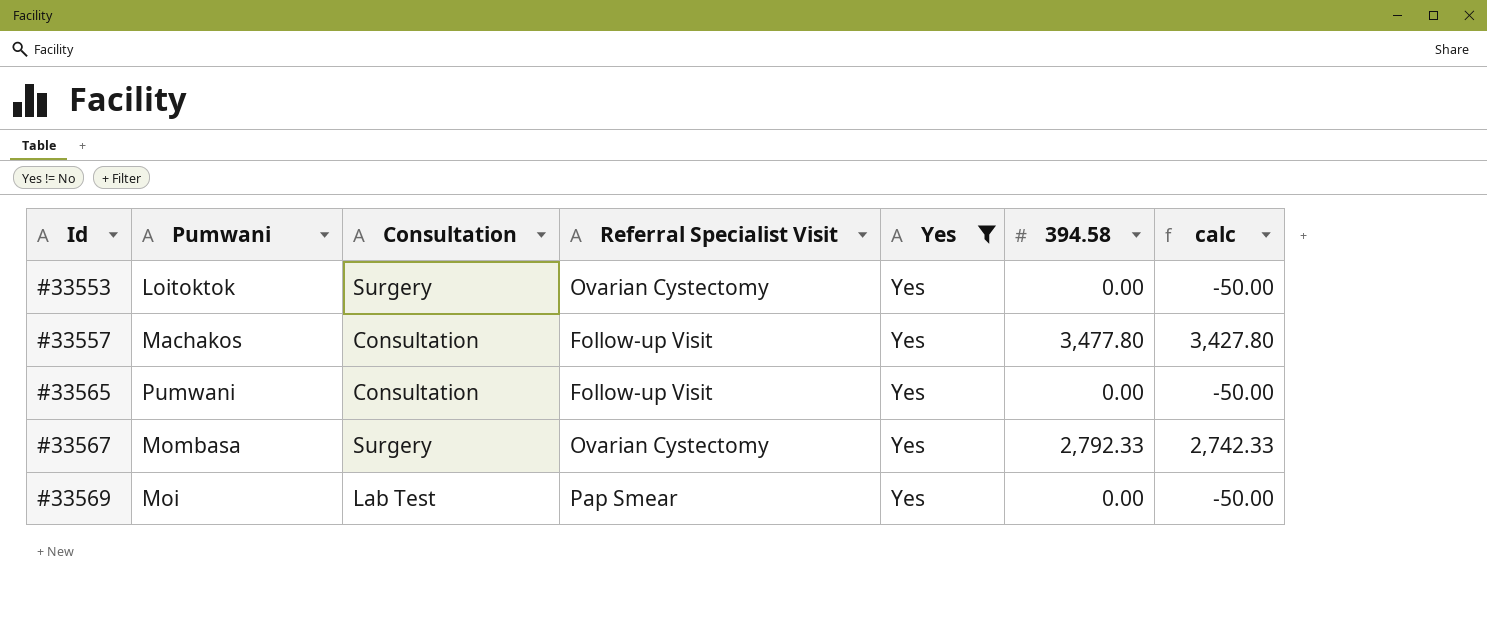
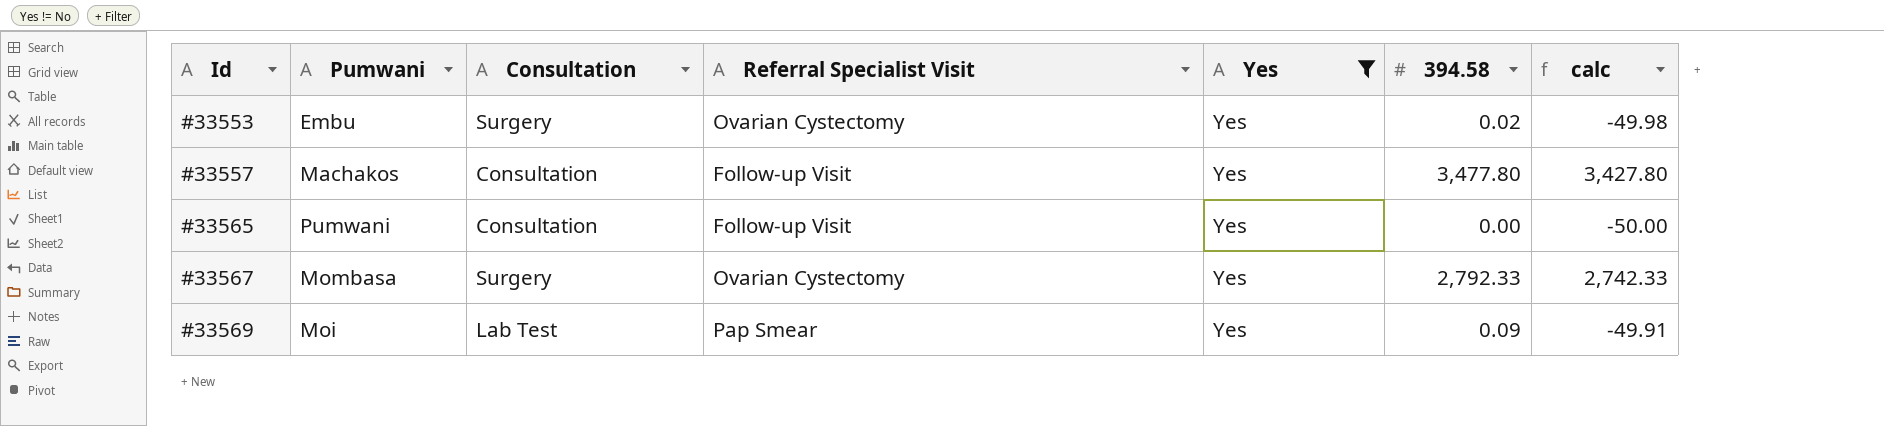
#33553 | Pumwani: Loitoktok -> Embu
#33553 | 394.58: 0.00 -> 0.02
#33553 | calc: -50.00 -> -49.98
#33569 | 394.58: 0.00 -> 0.09
#33569 | calc: -50.00 -> -49.91

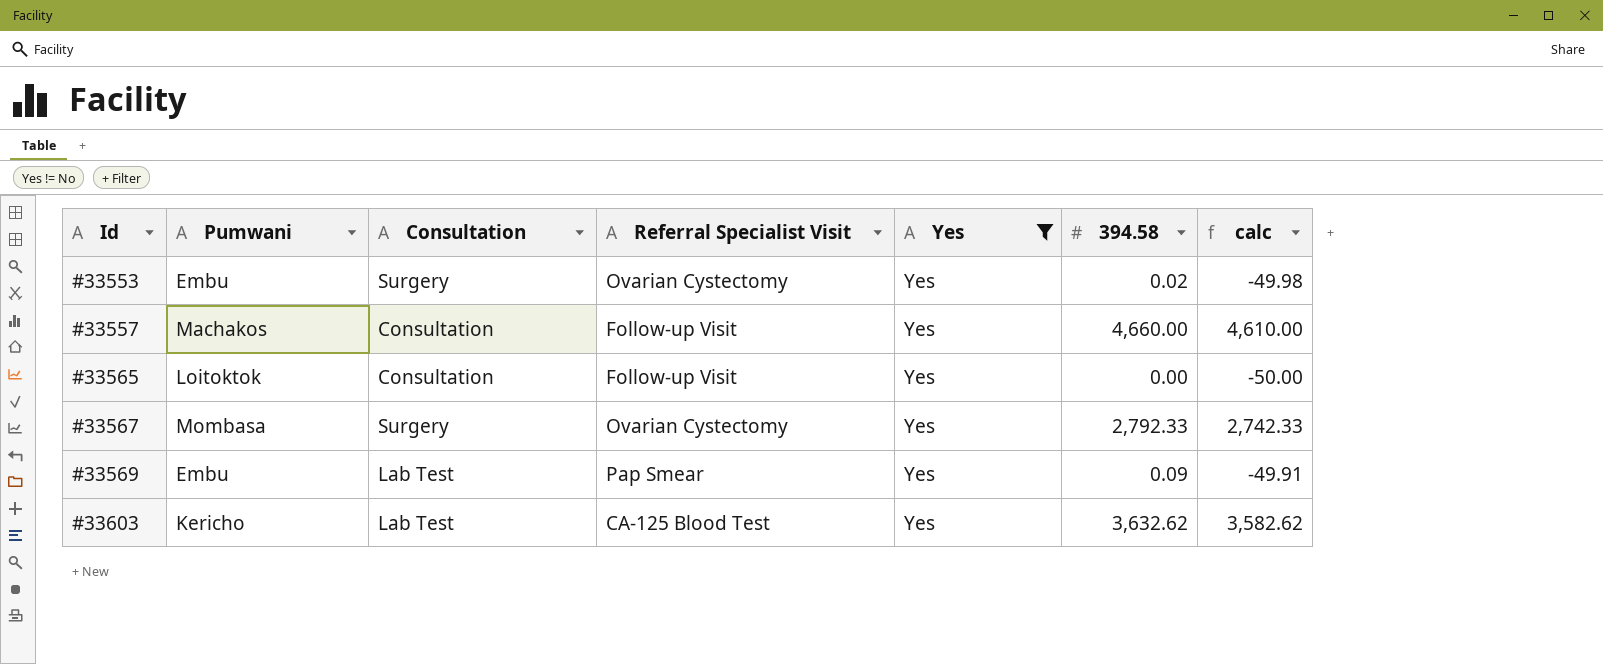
#33557 | 394.58: 3,477.80 -> 4,660.00
#33557 | calc: 3,427.80 -> 4,610.00
#33565 | Pumwani: Pumwani -> Loitoktok
#33569 | Pumwani: Moi -> Embu
row #33603: none -> Kericho | Lab Test | CA-125 Blood Test | Yes | 3,632.62 | 3,582.62

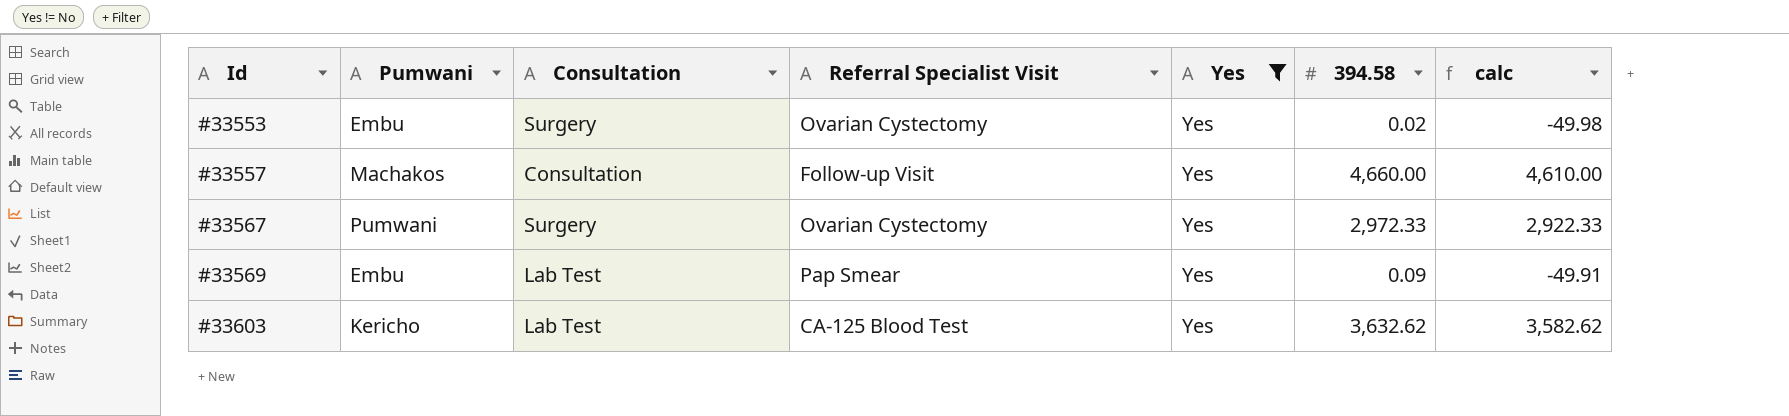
row #33565: Loitoktok | Consultation | Follow-up Visit | Yes | 0.00 | -50.00 -> none
#33567 | Pumwani: Mombasa -> Pumwani
#33567 | 394.58: 2,792.33 -> 2,972.33
#33567 | calc: 2,742.33 -> 2,922.33

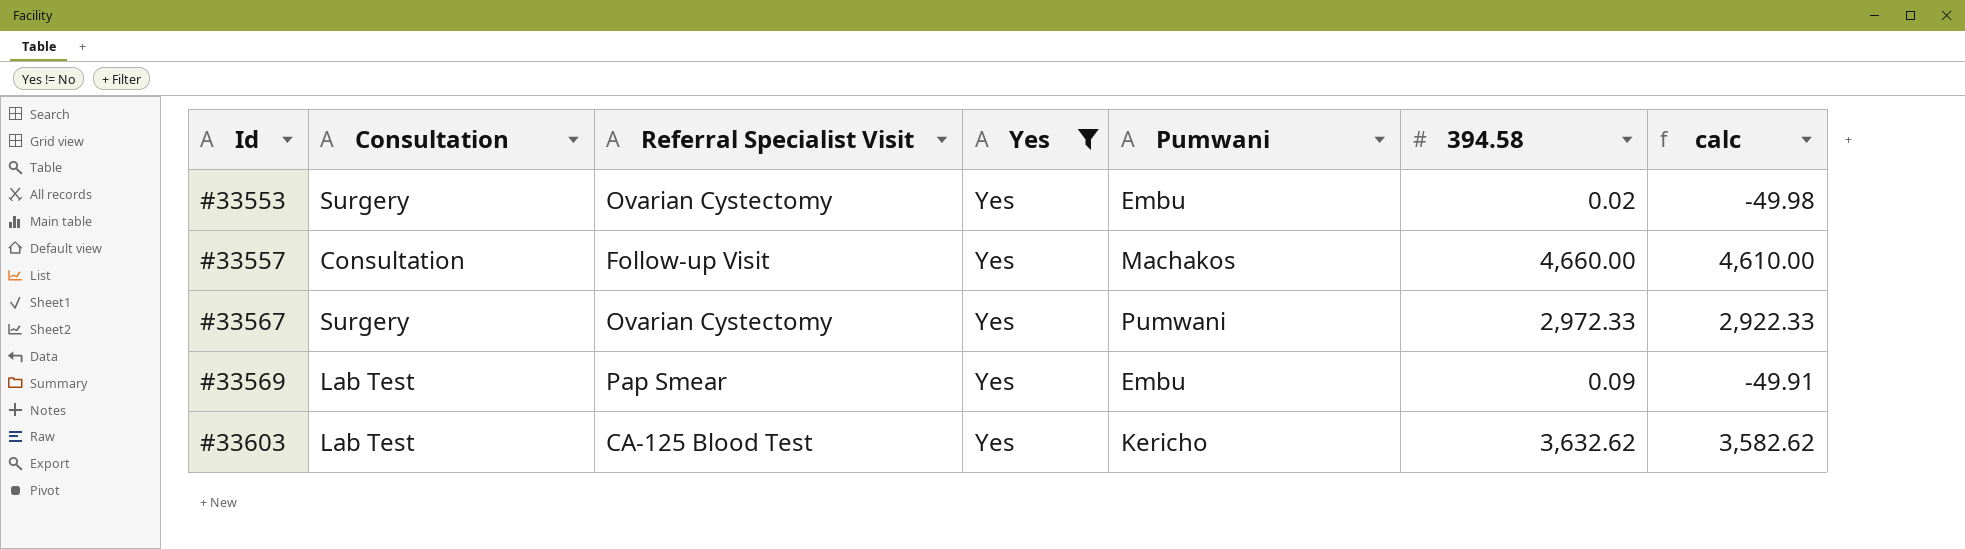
column Pumwani | position: 2 -> 5

